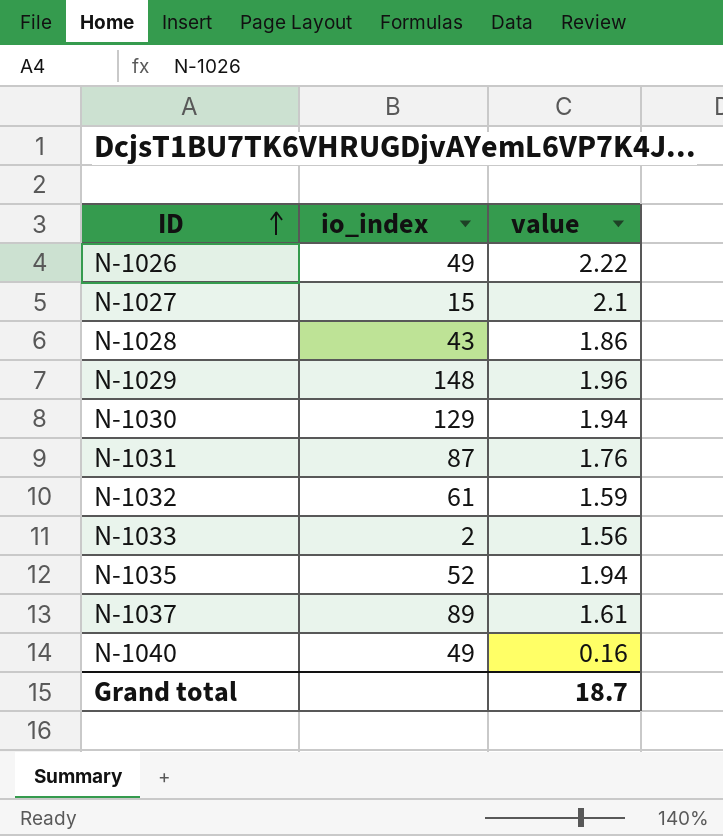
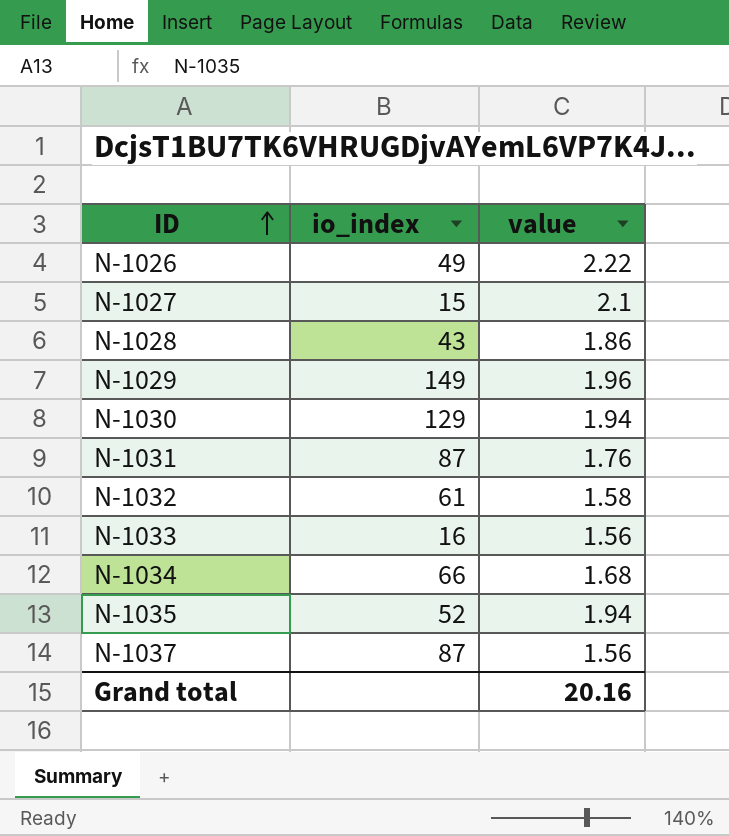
row N-1040: 49 | 0.16 -> none
N-1029 | io_index: 148 -> 149
N-1032 | value: 1.59 -> 1.58
N-1033 | io_index: 2 -> 16
row N-1034: none -> 66 | 1.68
N-1037 | io_index: 89 -> 87
N-1037 | value: 1.61 -> 1.56
Grand total | value: 18.7 -> 20.16

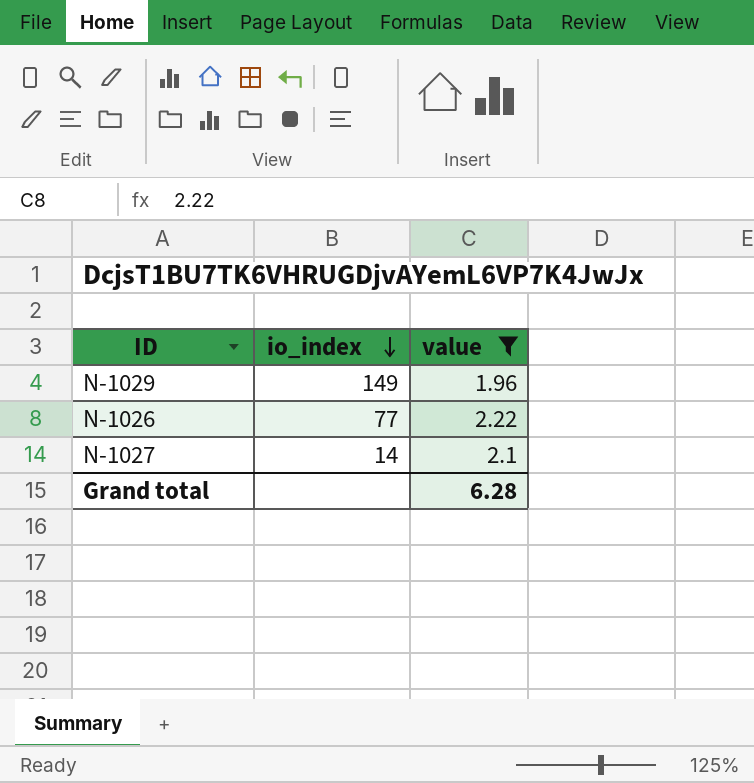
filter: none -> value >= 1.96
row order: ID ascending -> io_index descending
N-1026 | io_index: 49 -> 77
N-1027 | io_index: 15 -> 14
Grand total | value: 20.16 -> 6.28

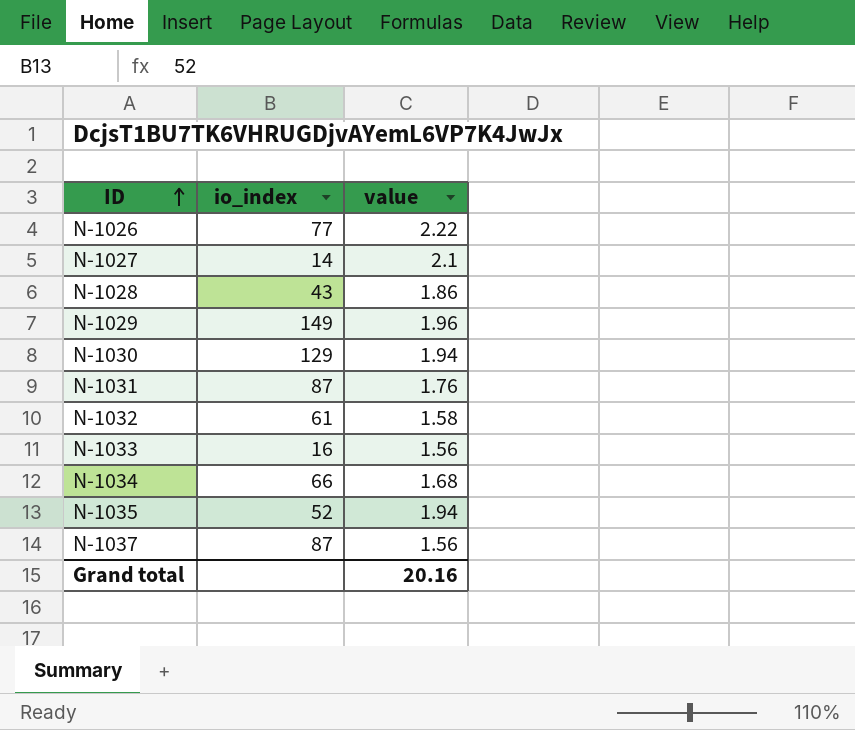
filter: value >= 1.96 -> none
row order: io_index descending -> ID ascending
Grand total | value: 6.28 -> 20.16

